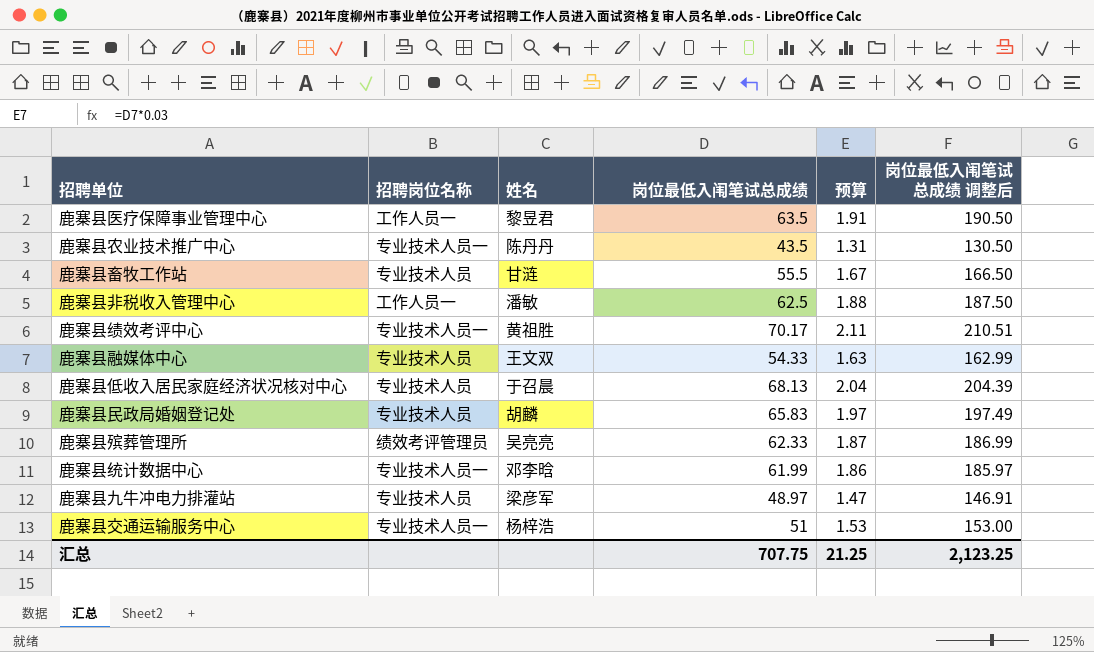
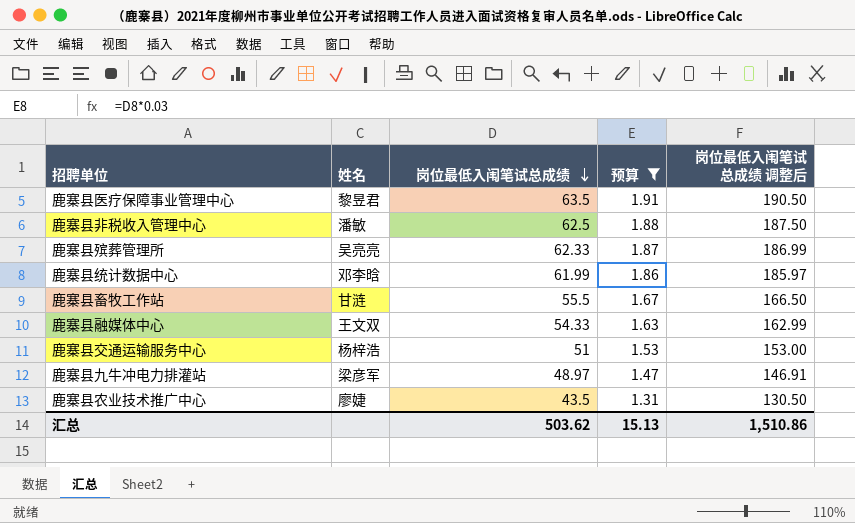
filter: none -> 预算 <= 1.91
row order: none -> 岗位最低入闱笔试总成绩 descending
column 招聘岗位名称 | position: 2 -> none
鹿寨县农业技术推广中心 | 姓名: 陈丹丹 -> 廖婕
汇总 | 岗位最低入闱笔试总成绩: 707.75 -> 503.62
汇总 | 预算: 21.25 -> 15.13
汇总 | 岗位最低入闱笔试总成绩 调整后: 2,123.25 -> 1,510.86

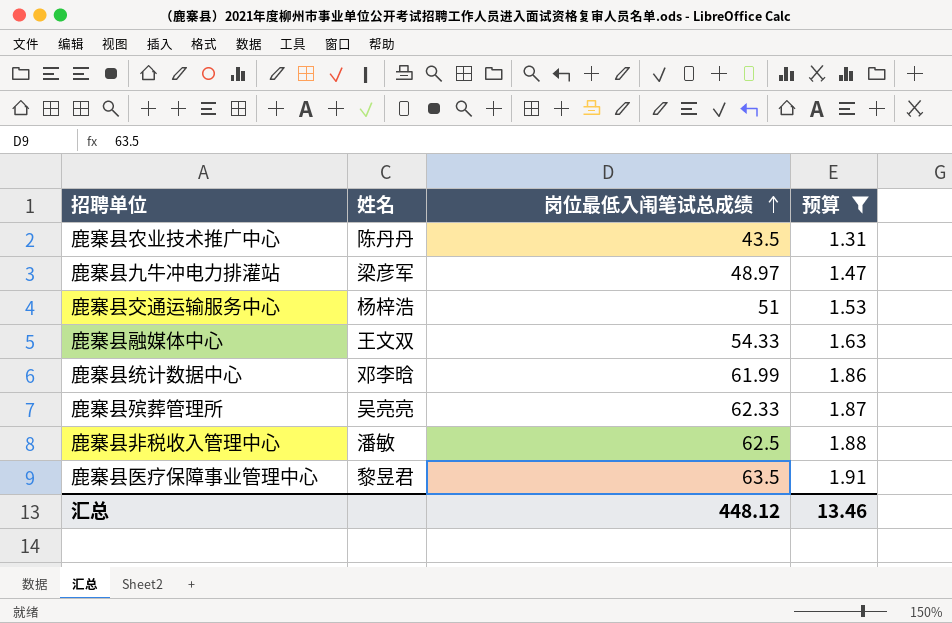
row order: 岗位最低入闱笔试总成绩 descending -> 岗位最低入闱笔试总成绩 ascending
column 岗位最低入闱笔试总成绩 调整后 | formula: [岗位最低入闱笔试总成绩] * 3 -> none
row 鹿寨县畜牧工作站: 甘涟 | 55.5 | 1.67 | 166.50 -> none
鹿寨县农业技术推广中心 | 姓名: 廖婕 -> 陈丹丹
汇总 | 岗位最低入闱笔试总成绩: 503.62 -> 448.12
汇总 | 预算: 15.13 -> 13.46

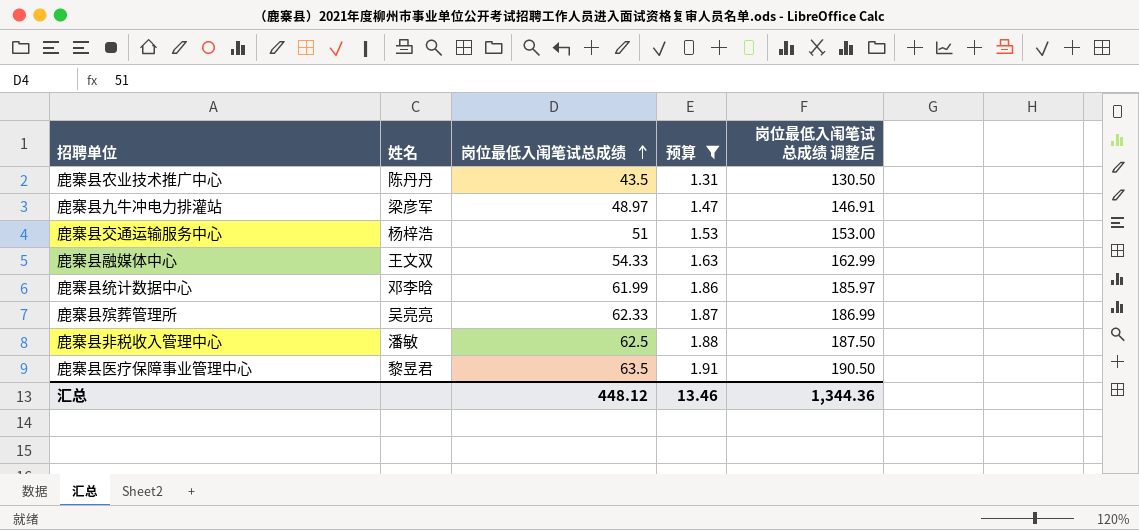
column 岗位最低入闱笔试总成绩 调整后 | formula: none -> [岗位最低入闱笔试总成绩] * 3

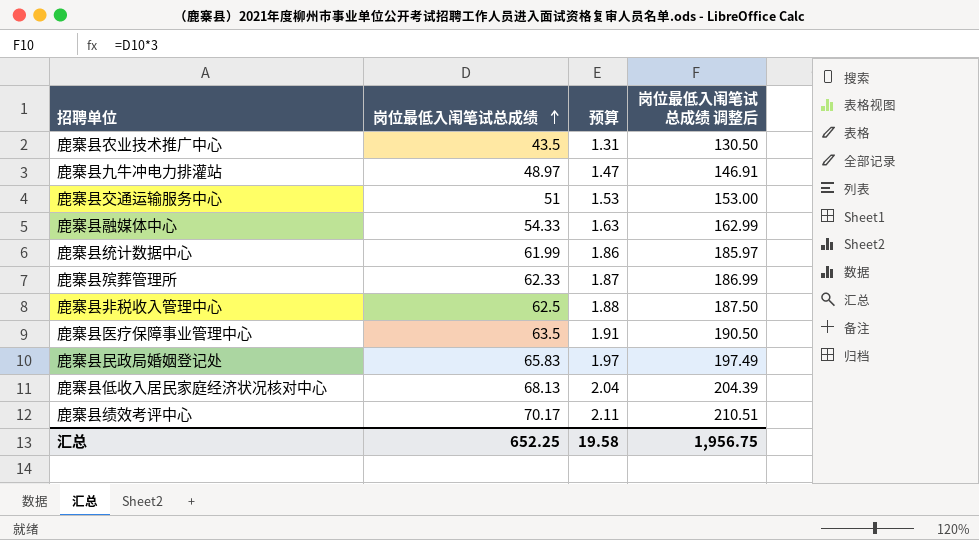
filter: 预算 <= 1.91 -> none
column 姓名 | position: 2 -> none
汇总 | 岗位最低入闱笔试总成绩: 448.12 -> 652.25
汇总 | 预算: 13.46 -> 19.58
汇总 | 岗位最低入闱笔试总成绩 调整后: 1,344.36 -> 1,956.75

